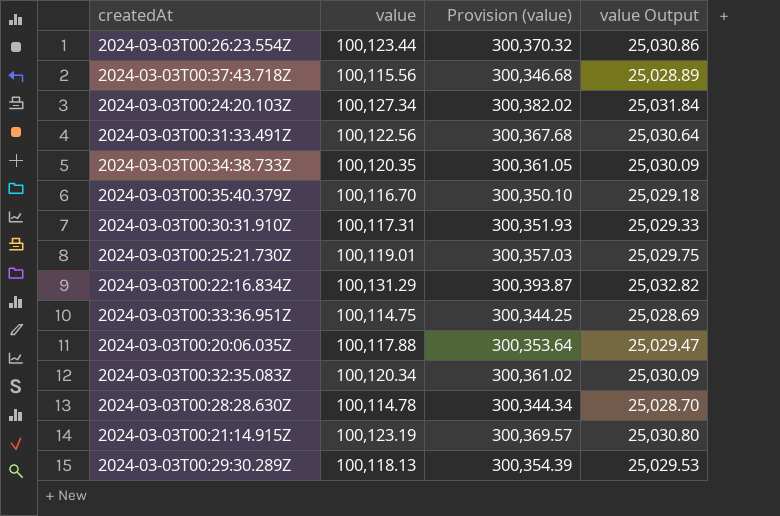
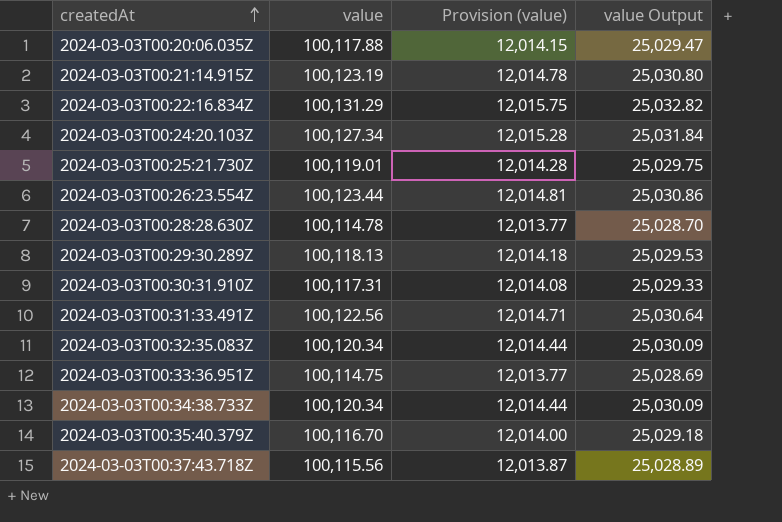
row order: none -> createdAt ascending
column Provision (value) | formula: [value] * 3 -> [value] * 0.12
2024-03-03T00:34:38.733Z | value: 100,120.35 -> 100,120.34

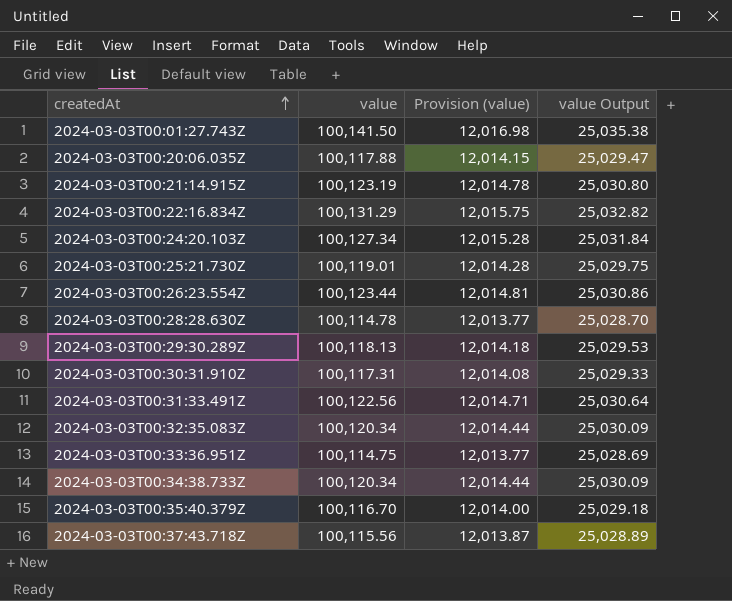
row 2024-03-03T00:01:27.743Z: none -> 100,141.50 | 12,016.98 | 25,035.38

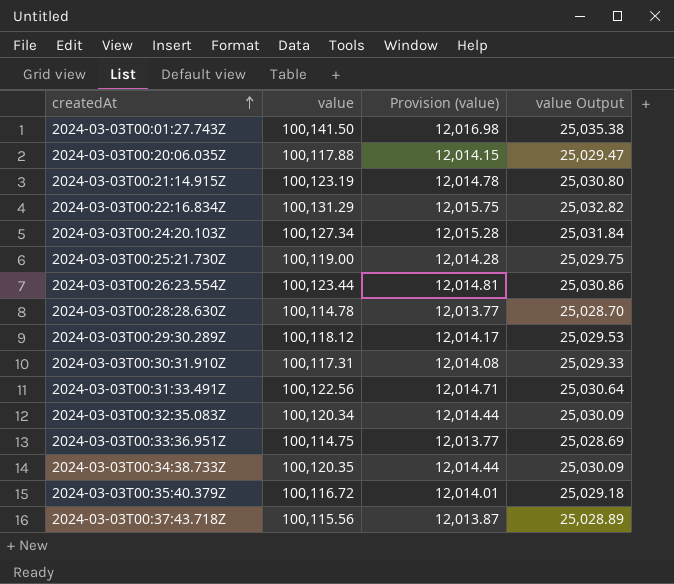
2024-03-03T00:25:21.730Z | value: 100,119.01 -> 100,119.00
2024-03-03T00:29:30.289Z | value: 100,118.13 -> 100,118.12
2024-03-03T00:29:30.289Z | Provision (value): 12,014.18 -> 12,014.17
2024-03-03T00:34:38.733Z | value: 100,120.34 -> 100,120.35
2024-03-03T00:35:40.379Z | value: 100,116.70 -> 100,116.72
2024-03-03T00:35:40.379Z | Provision (value): 12,014.00 -> 12,014.01

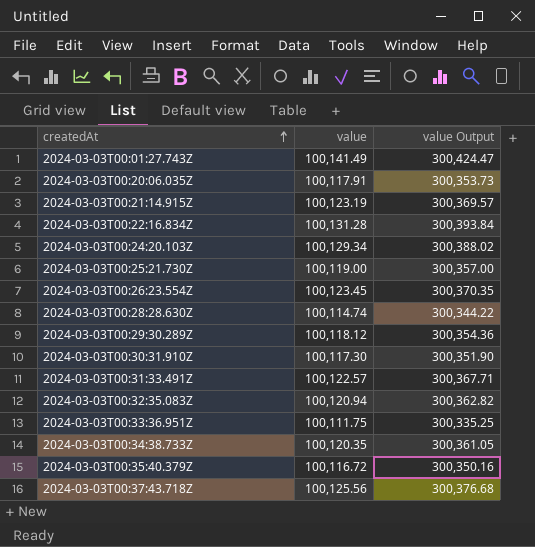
column Provision (value) | formula: [value] * 0.12 -> none
column value Output | formula: [value] * 0.25 -> [value] * 3
2024-03-03T00:01:27.743Z | value: 100,141.50 -> 100,141.49
2024-03-03T00:20:06.035Z | value: 100,117.88 -> 100,117.91
2024-03-03T00:22:16.834Z | value: 100,131.29 -> 100,131.28
2024-03-03T00:24:20.103Z | value: 100,127.34 -> 100,129.34
2024-03-03T00:26:23.554Z | value: 100,123.44 -> 100,123.45
2024-03-03T00:28:28.630Z | value: 100,114.78 -> 100,114.74
2024-03-03T00:30:31.910Z | value: 100,117.31 -> 100,117.30
2024-03-03T00:31:33.491Z | value: 100,122.56 -> 100,122.57
2024-03-03T00:32:35.083Z | value: 100,120.34 -> 100,120.94
2024-03-03T00:33:36.951Z | value: 100,114.75 -> 100,111.75
2024-03-03T00:37:43.718Z | value: 100,115.56 -> 100,125.56

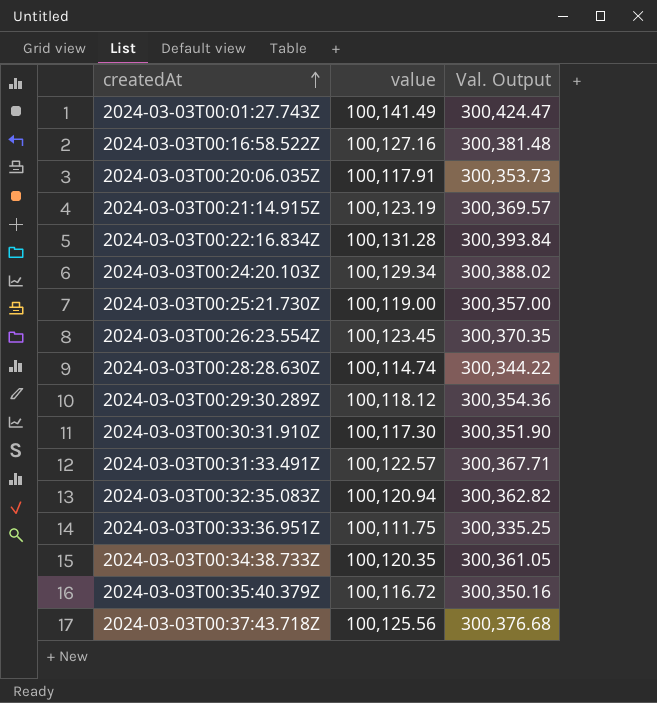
column name: value Output -> Val. Output
row 2024-03-03T00:16:58.522Z: none -> 100,127.16 | 300,381.48

